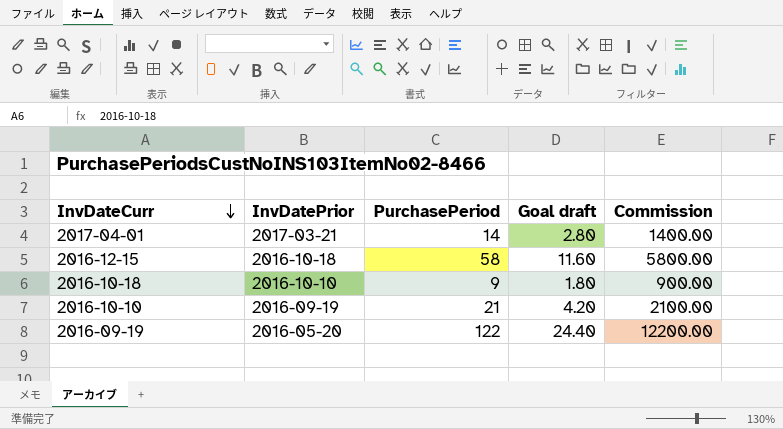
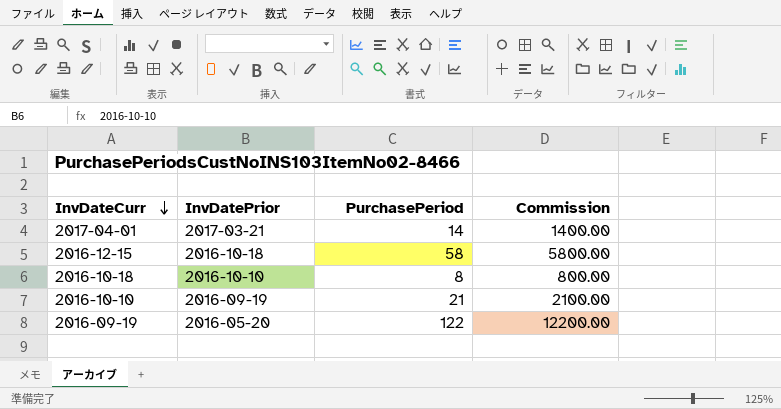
column Goal draft | formula: [PurchasePeriod] * 0.2 -> none
2016-10-18 | PurchasePeriod: 9 -> 8
2016-10-18 | Commission: 900.00 -> 800.00

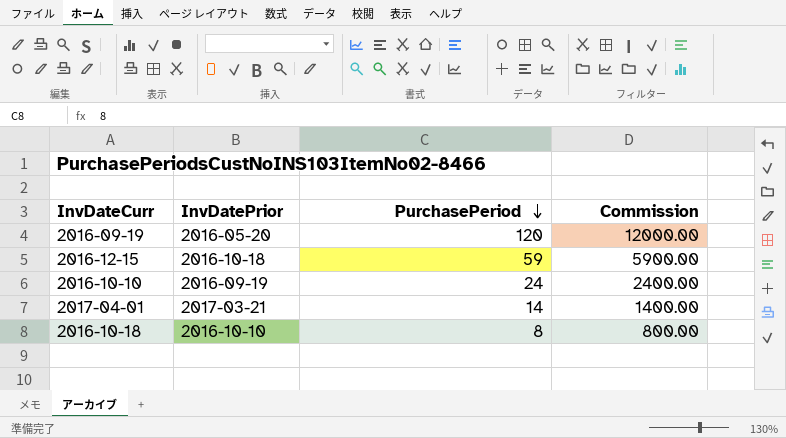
row order: InvDateCurr descending -> PurchasePeriod descending
2016-09-19 | PurchasePeriod: 122 -> 120
2016-09-19 | Commission: 12200.00 -> 12000.00
2016-12-15 | PurchasePeriod: 58 -> 59
2016-12-15 | Commission: 5800.00 -> 5900.00
2016-10-10 | PurchasePeriod: 21 -> 24
2016-10-10 | Commission: 2100.00 -> 2400.00

